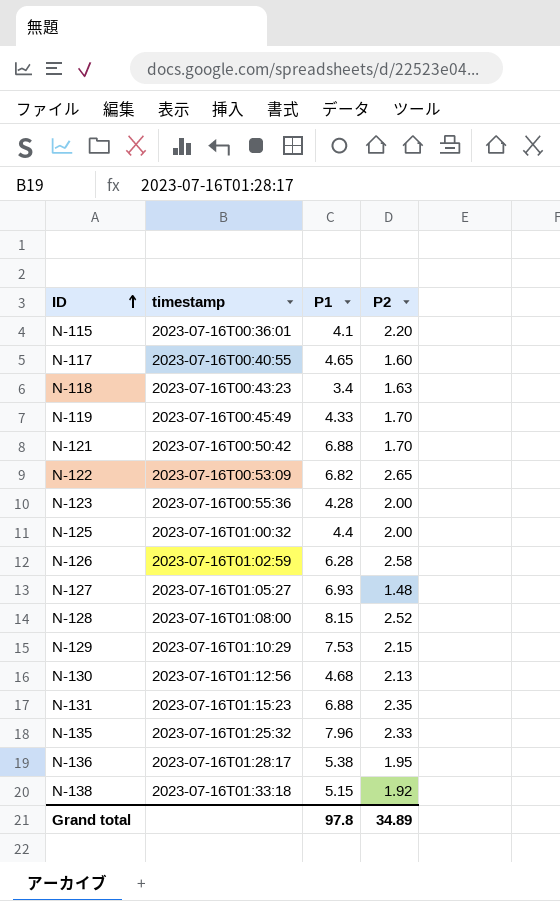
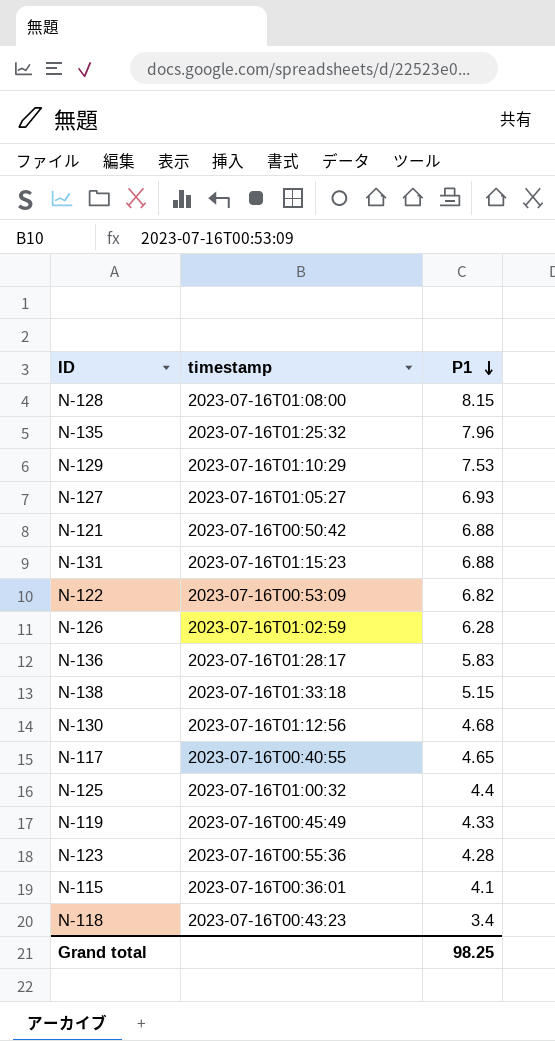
row order: ID ascending -> P1 descending
column P2 | position: 4 -> none
N-136 | P1: 5.38 -> 5.83
Grand total | P1: 97.8 -> 98.25

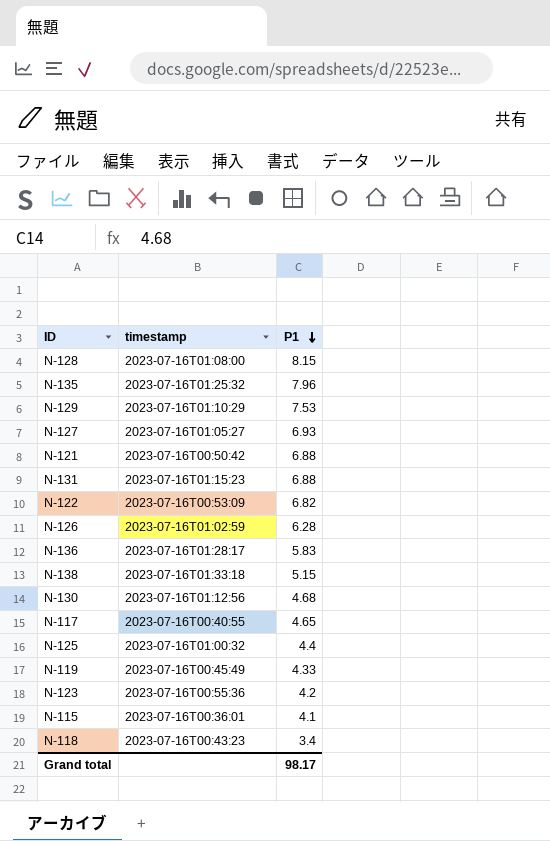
N-123 | P1: 4.28 -> 4.2
Grand total | P1: 98.25 -> 98.17

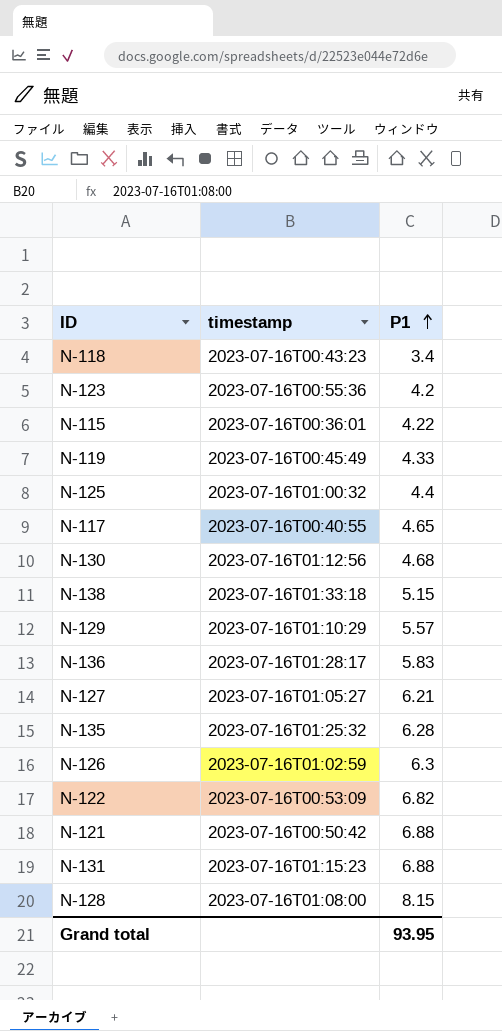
row order: P1 descending -> P1 ascending
N-115 | P1: 4.1 -> 4.22
N-129 | P1: 7.53 -> 5.57
N-127 | P1: 6.93 -> 6.21
N-135 | P1: 7.96 -> 6.28
N-126 | P1: 6.28 -> 6.3
Grand total | P1: 98.17 -> 93.95

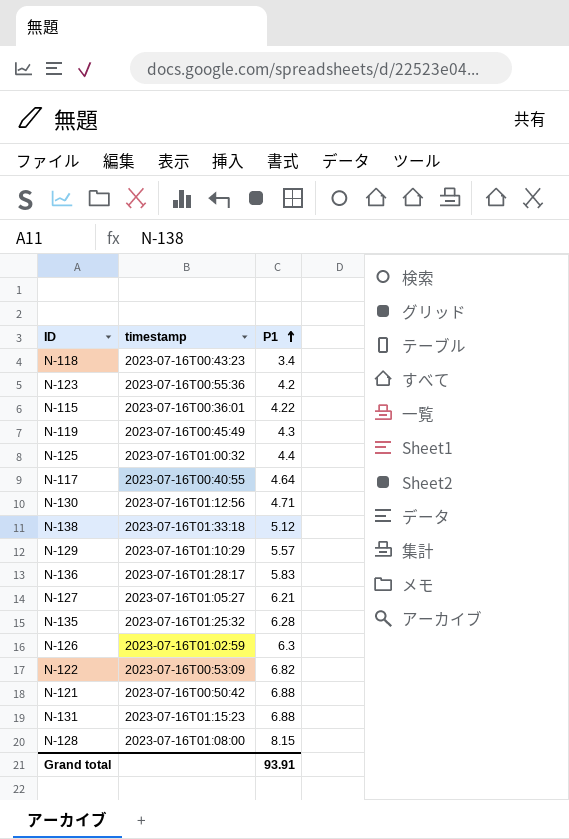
N-119 | P1: 4.33 -> 4.3
N-117 | P1: 4.65 -> 4.64
N-130 | P1: 4.68 -> 4.71
N-138 | P1: 5.15 -> 5.12
Grand total | P1: 93.95 -> 93.91

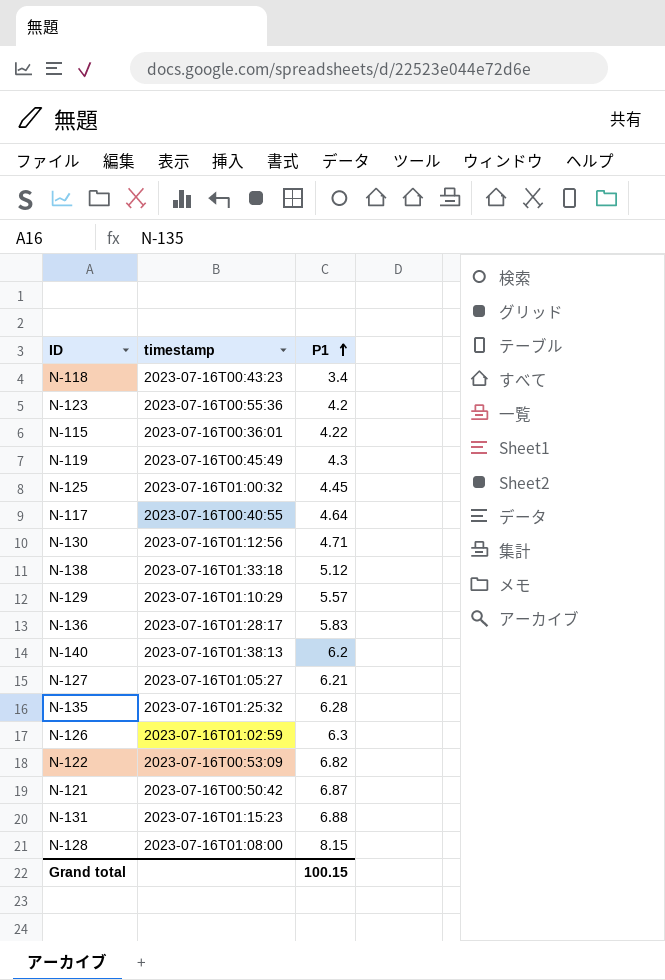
N-125 | P1: 4.4 -> 4.45
row N-140: none -> 2023-07-16T01:38:13 | 6.2
N-121 | P1: 6.88 -> 6.87
Grand total | P1: 93.91 -> 100.15

